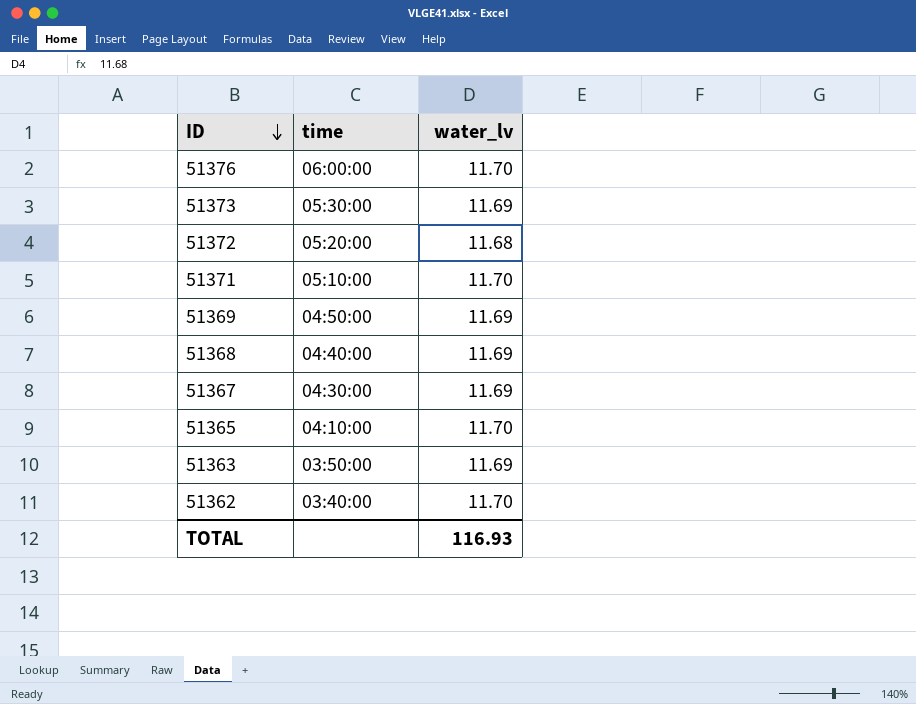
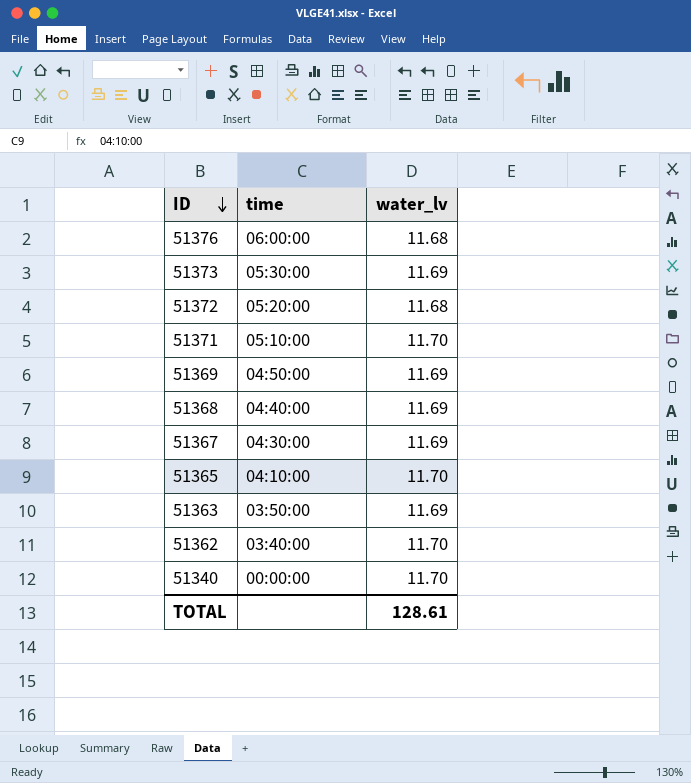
51376 | water_lv: 11.70 -> 11.68
row 51340: none -> 00:00:00 | 11.70
TOTAL | water_lv: 116.93 -> 128.61

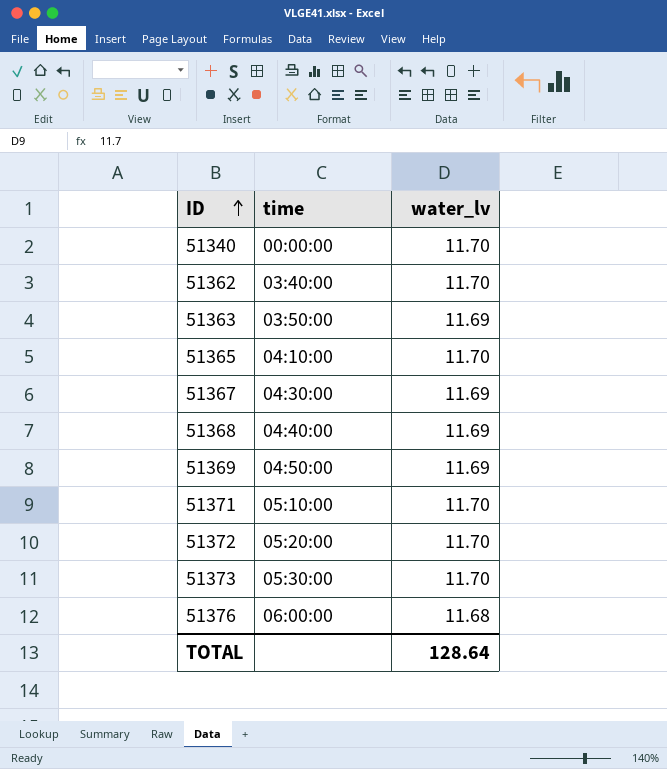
row order: ID descending -> ID ascending
51372 | water_lv: 11.68 -> 11.70
51373 | water_lv: 11.69 -> 11.70
TOTAL | water_lv: 128.61 -> 128.64

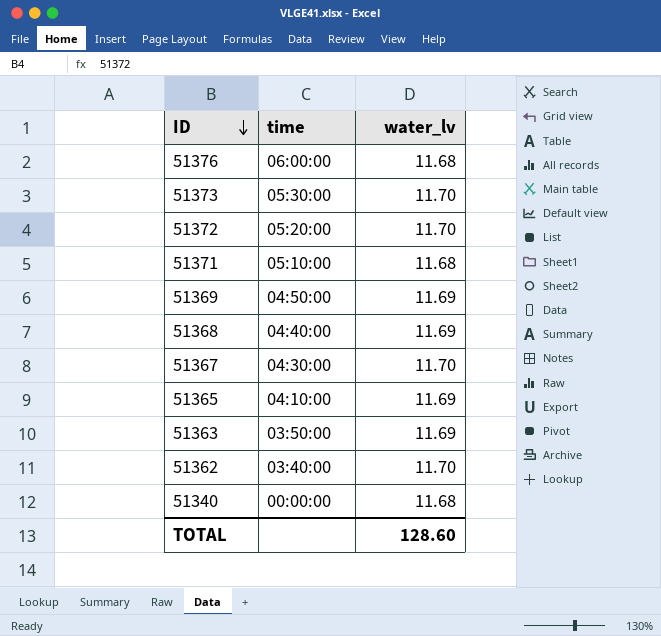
row order: ID ascending -> ID descending
51371 | water_lv: 11.70 -> 11.68
51367 | water_lv: 11.69 -> 11.70
51365 | water_lv: 11.70 -> 11.69
51340 | water_lv: 11.70 -> 11.68
TOTAL | water_lv: 128.64 -> 128.60

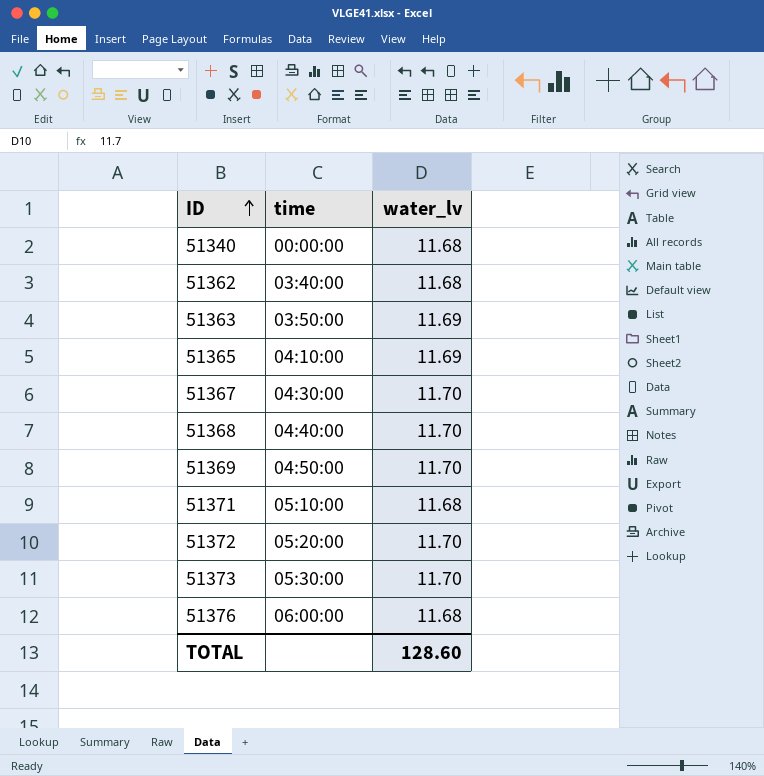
row order: ID descending -> ID ascending
51362 | water_lv: 11.70 -> 11.68
51368 | water_lv: 11.69 -> 11.70
51369 | water_lv: 11.69 -> 11.70

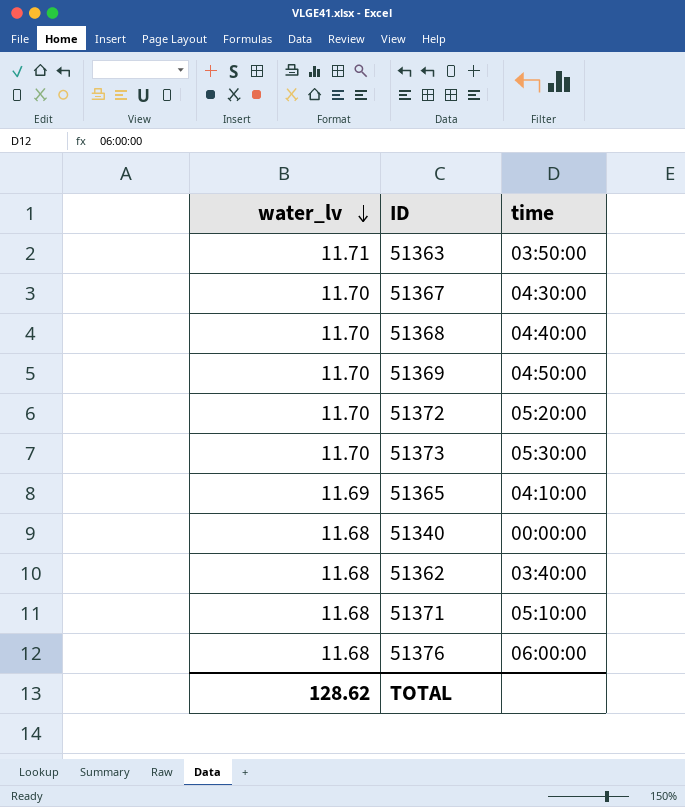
row order: ID ascending -> water_lv descending
column water_lv | position: 3 -> 1
51363 | water_lv: 11.69 -> 11.71
TOTAL | water_lv: 128.60 -> 128.62

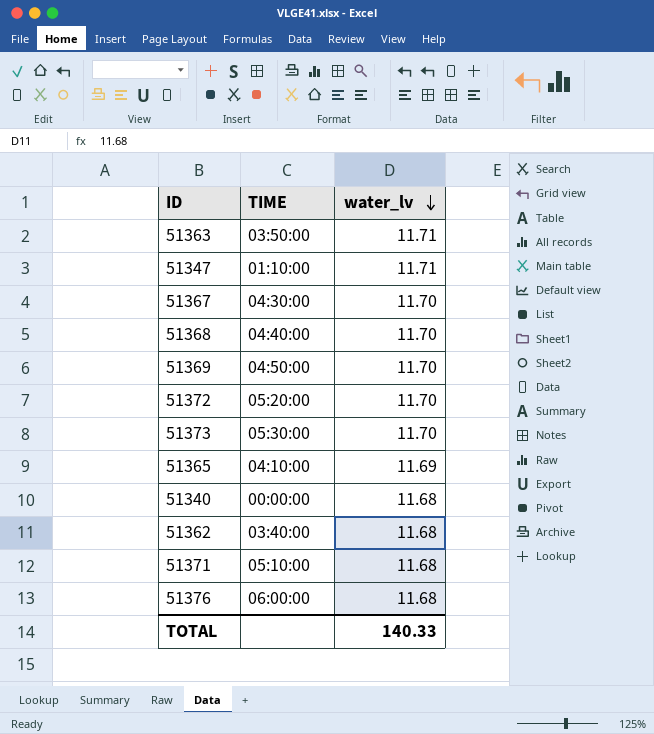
column name: time -> TIME
column water_lv | position: 1 -> 3
row 51347: none -> 01:10:00 | 11.71
TOTAL | water_lv: 128.62 -> 140.33

